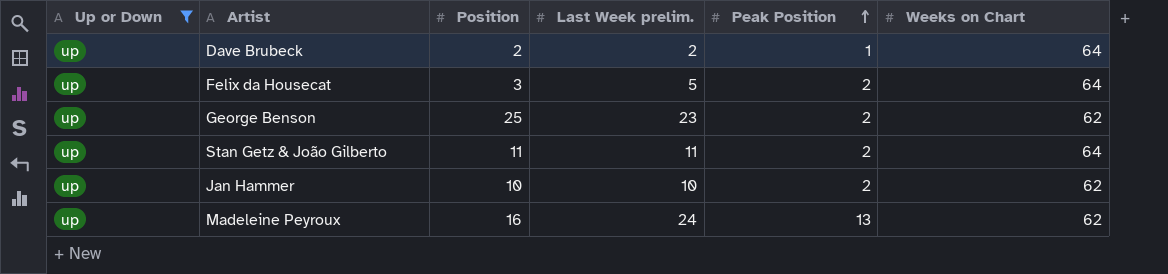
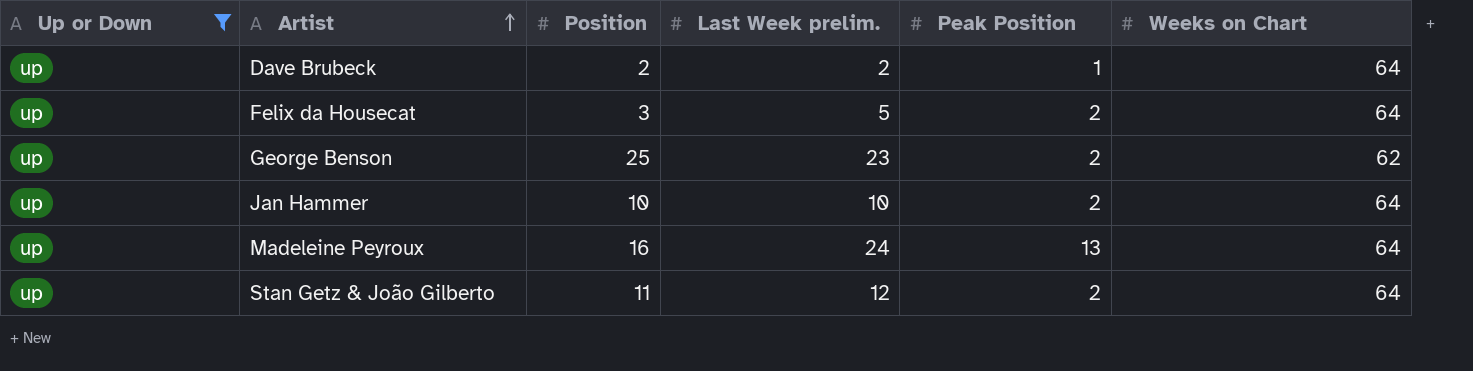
row order: Peak Position ascending -> Artist ascending
Jan Hammer | Weeks on Chart: 62 -> 64
Madeleine Peyroux | Weeks on Chart: 62 -> 64
Stan Getz & João Gilberto | Last Week prelim.: 11 -> 12

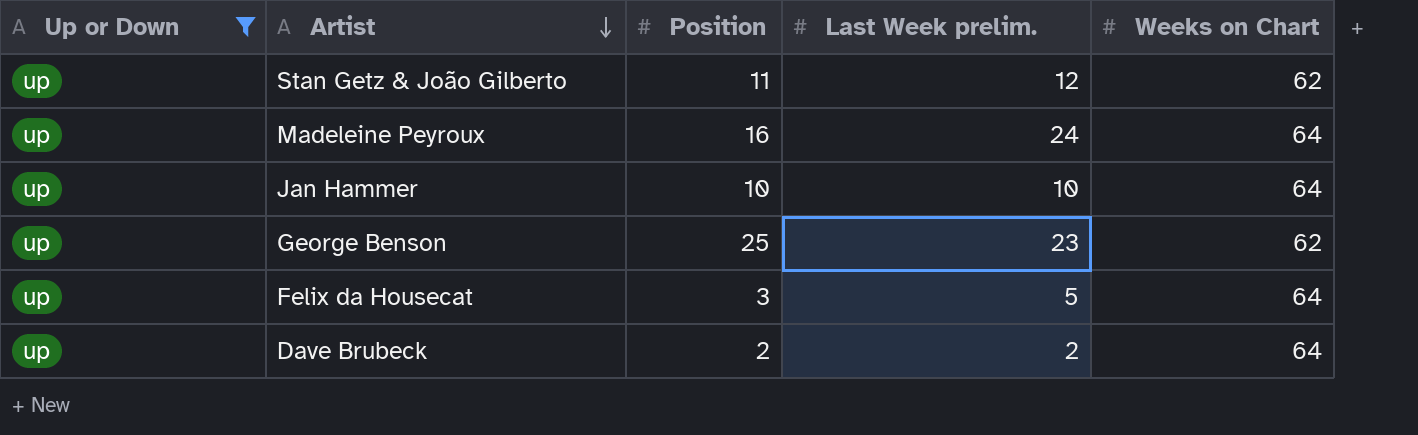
row order: Artist ascending -> Artist descending
column Peak Position | position: 5 -> none
Stan Getz & João Gilberto | Weeks on Chart: 64 -> 62

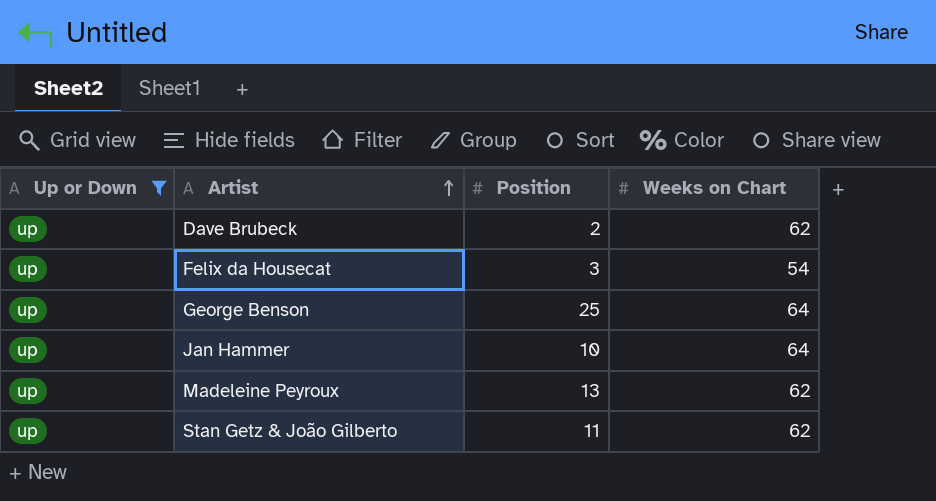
row order: Artist descending -> Artist ascending
column Last Week prelim. | position: 4 -> none
Dave Brubeck | Weeks on Chart: 64 -> 62
Felix da Housecat | Weeks on Chart: 64 -> 54
George Benson | Weeks on Chart: 62 -> 64
Madeleine Peyroux | Position: 16 -> 13
Madeleine Peyroux | Weeks on Chart: 64 -> 62

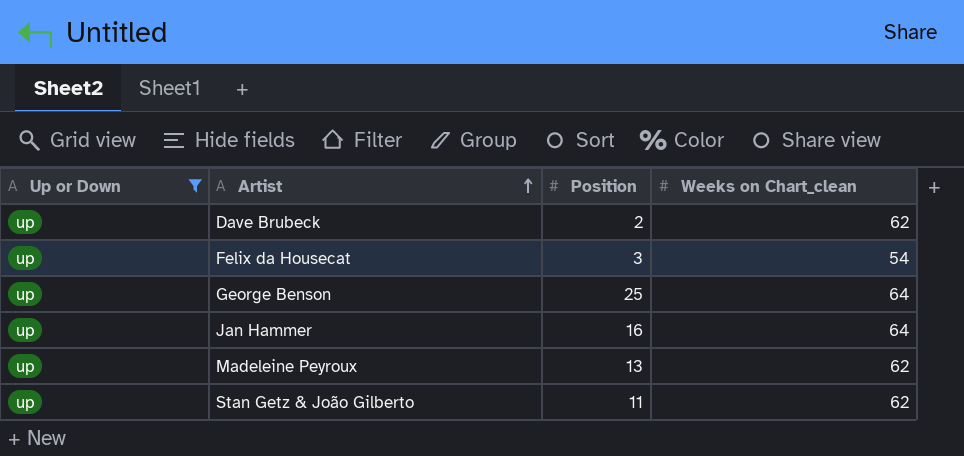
column name: Weeks on Chart -> Weeks on Chart_clean
Jan Hammer | Position: 10 -> 16

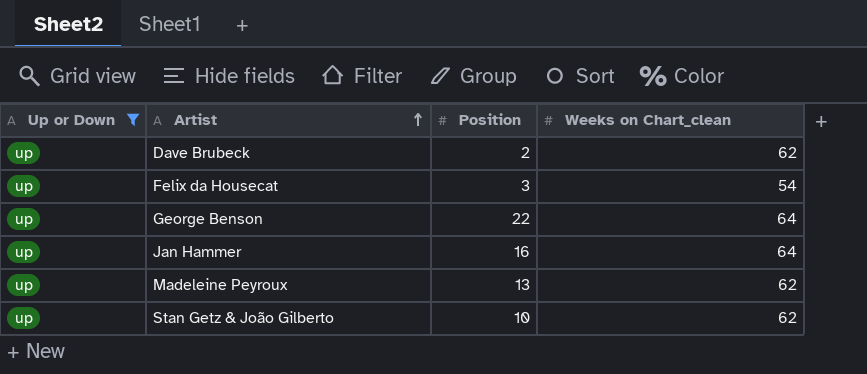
George Benson | Position: 25 -> 22
Stan Getz & João Gilberto | Position: 11 -> 10

